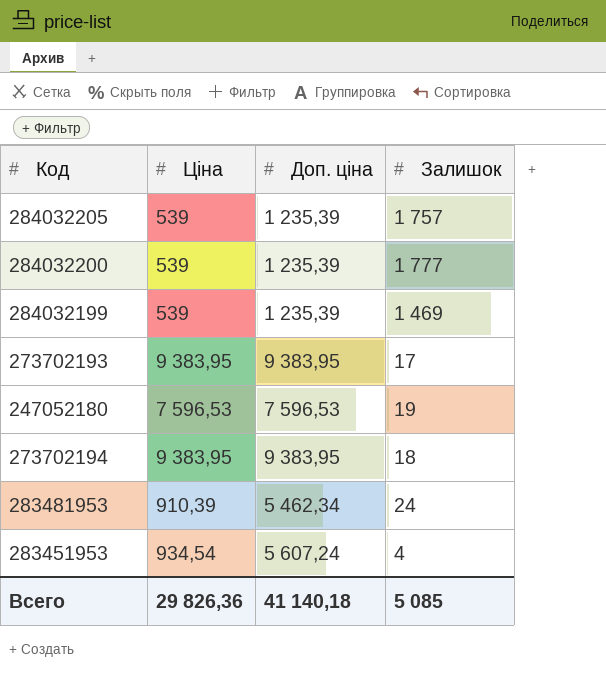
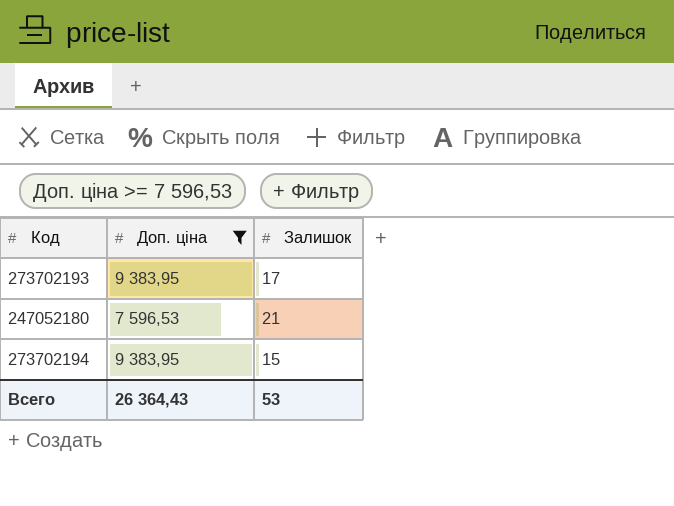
filter: none -> Доп. ціна >= 7 596,53
column Ціна | position: 2 -> none
247052180 | Залишок: 19 -> 21
273702194 | Залишок: 18 -> 15
Всего | Доп. ціна: 41 140,18 -> 26 364,43
Всего | Залишок: 5 085 -> 53

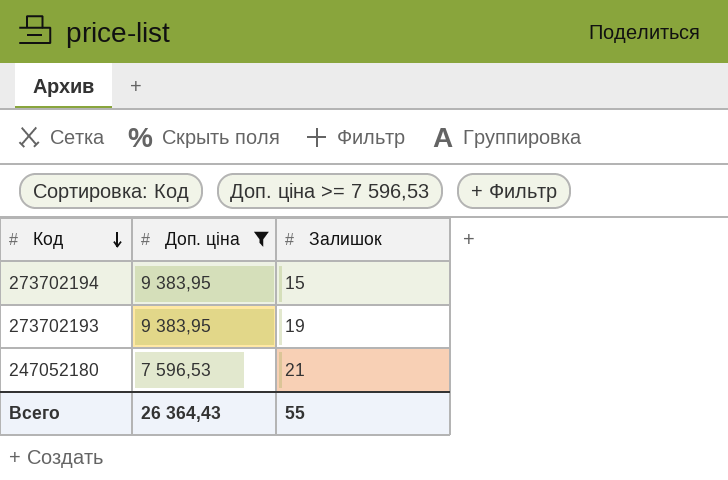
row order: none -> Код descending
273702193 | Залишок: 17 -> 19
Всего | Залишок: 53 -> 55

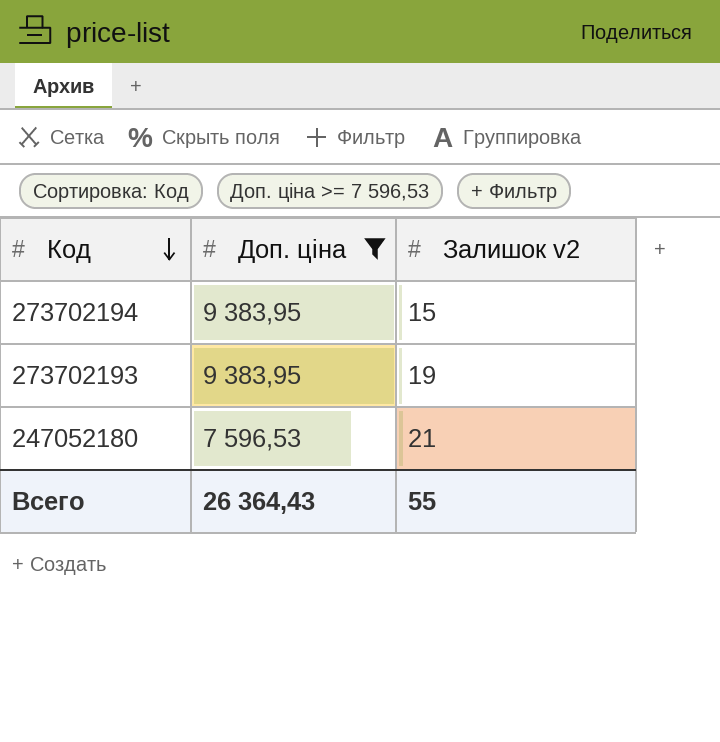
column name: Залишок -> Залишок v2

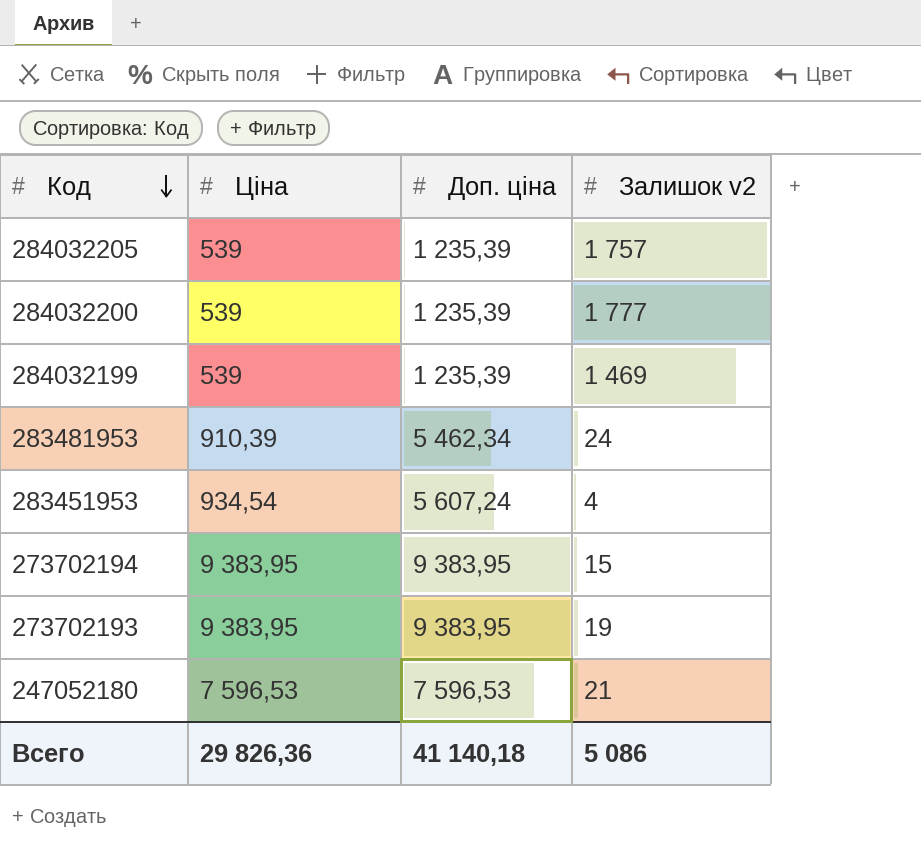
filter: Доп. ціна >= 7 596,53 -> none
column Ціна | position: none -> 2
Всего | Доп. ціна: 26 364,43 -> 41 140,18
Всего | Залишок v2: 55 -> 5 086

